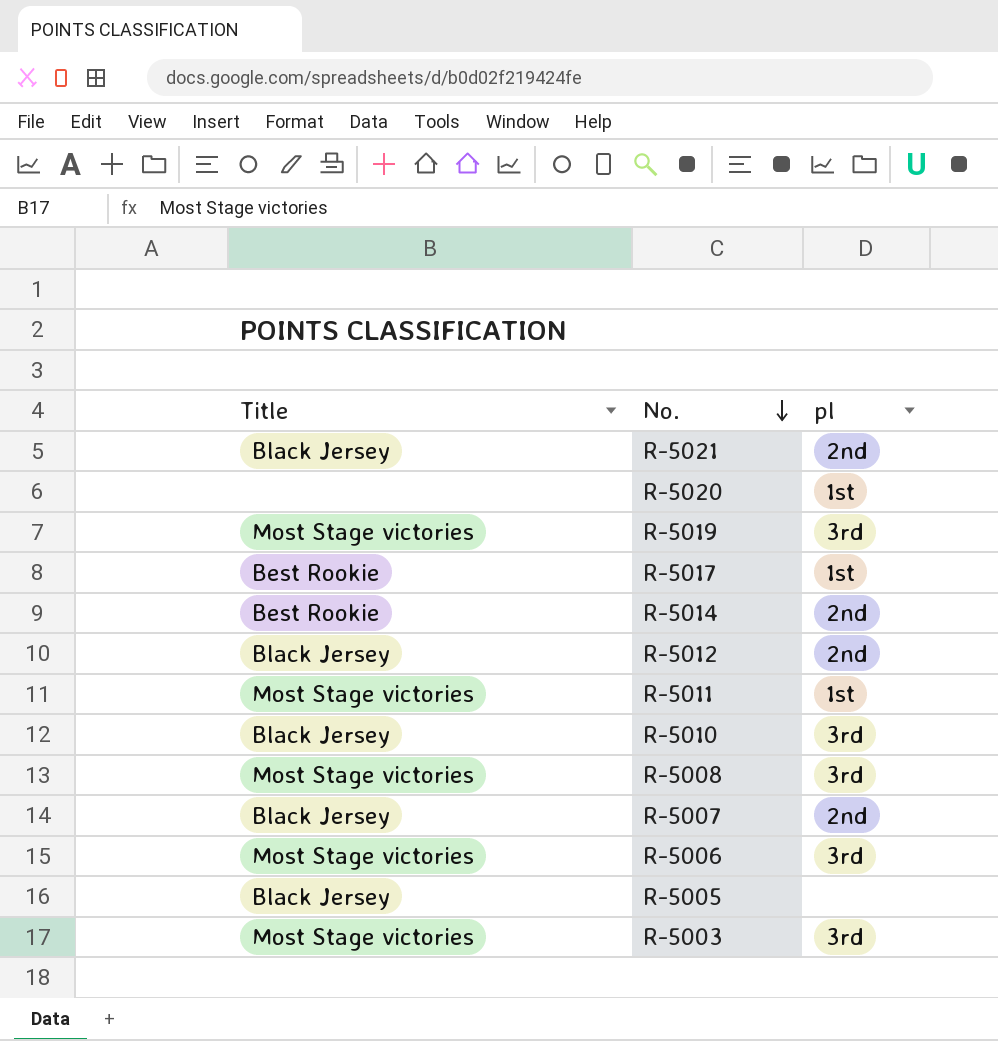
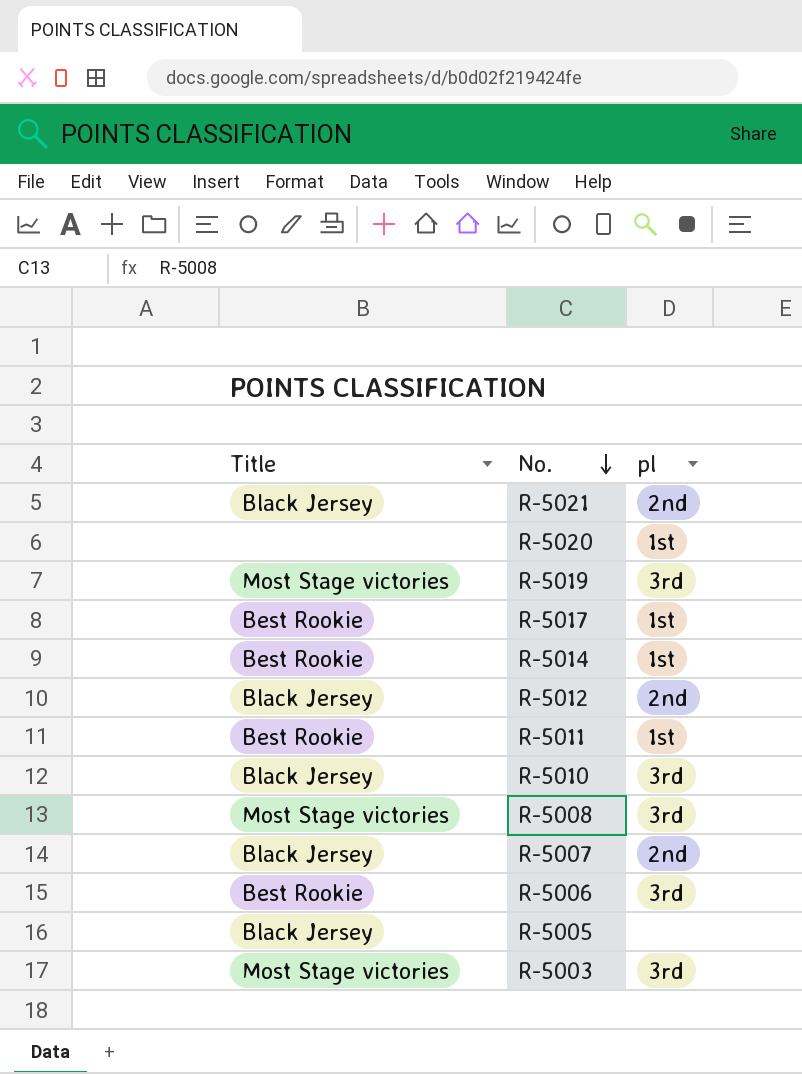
R-5014 | pl: 2nd -> 1st
R-5011 | Title: Most Stage victories -> Best Rookie
R-5006 | Title: Most Stage victories -> Best Rookie

